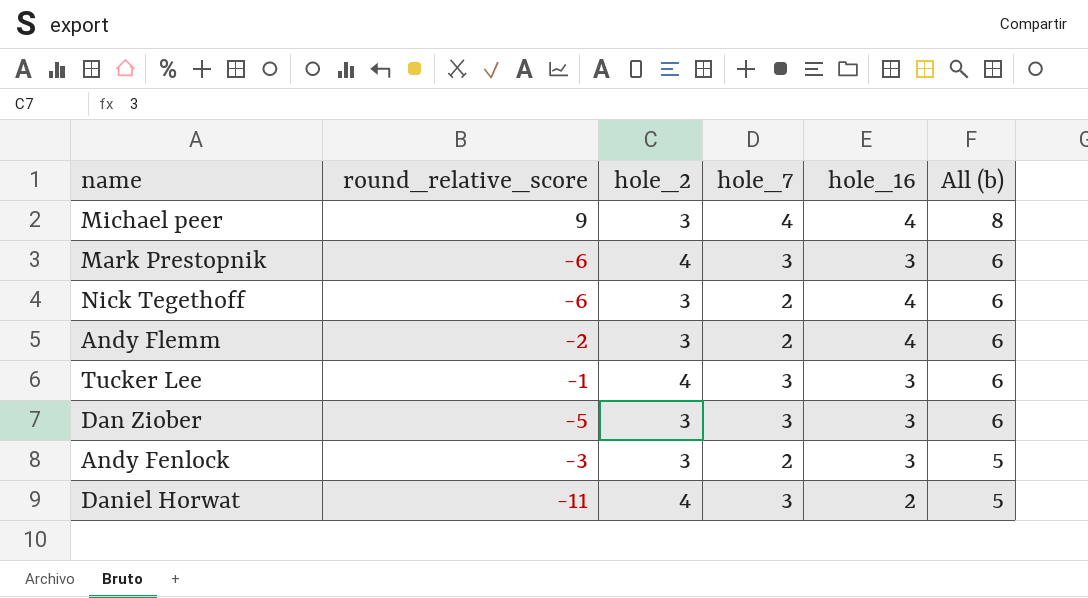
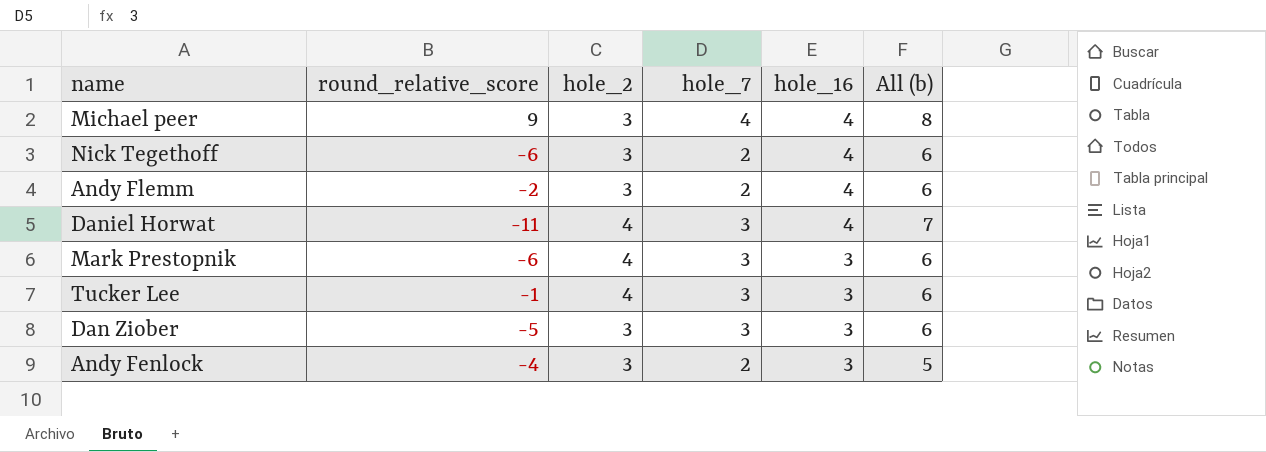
row order: All (b) descending -> hole_16 descending
Daniel Horwat | hole_16: 2 -> 4
Daniel Horwat | All (b): 5 -> 7
Andy Fenlock | round_relative_score: -3 -> -4

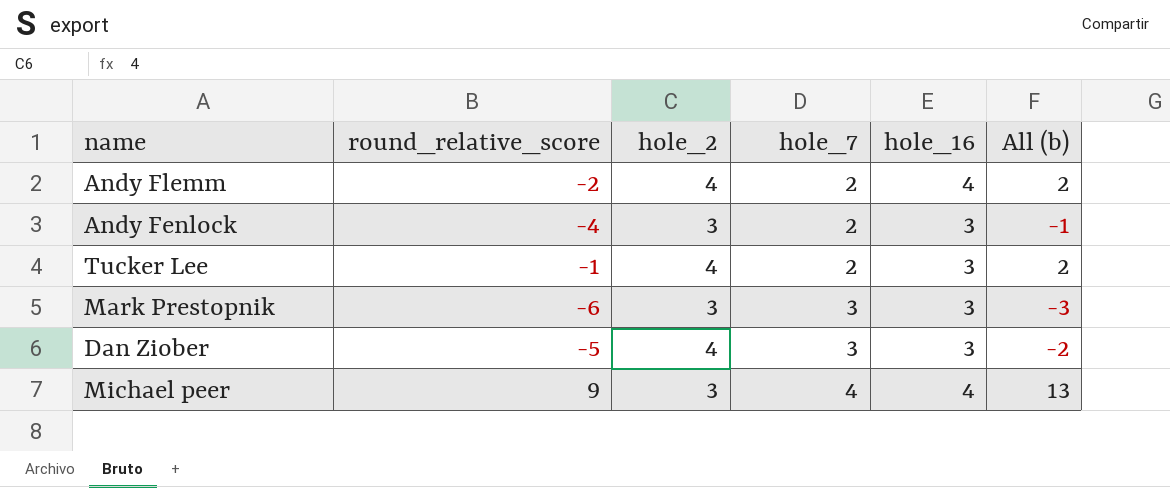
row order: hole_16 descending -> hole_7 ascending
column All (b) | formula: [hole_7] + [hole_16] -> [round_relative_score] + [hole_16]
row Nick Tegethoff: -6 | 3 | 2 | 4 | 6 -> none
row Daniel Horwat: -11 | 4 | 3 | 4 | 7 -> none
Andy Flemm | hole_2: 3 -> 4
Tucker Lee | hole_7: 3 -> 2
Mark Prestopnik | hole_2: 4 -> 3
Dan Ziober | hole_2: 3 -> 4

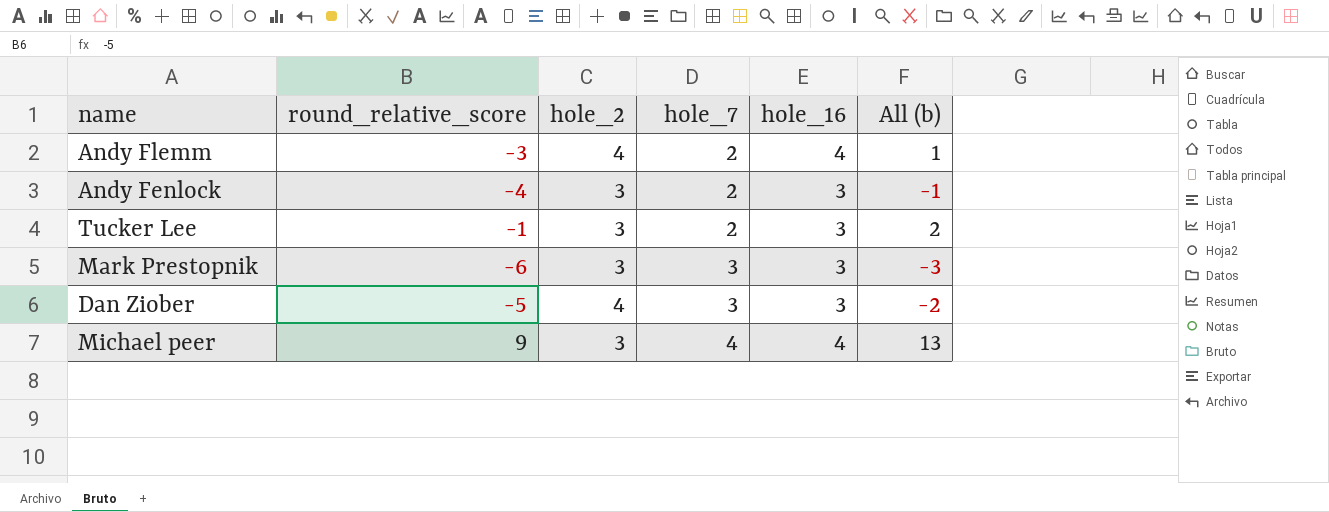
Andy Flemm | round_relative_score: -2 -> -3
Andy Flemm | All (b): 2 -> 1
Tucker Lee | hole_2: 4 -> 3

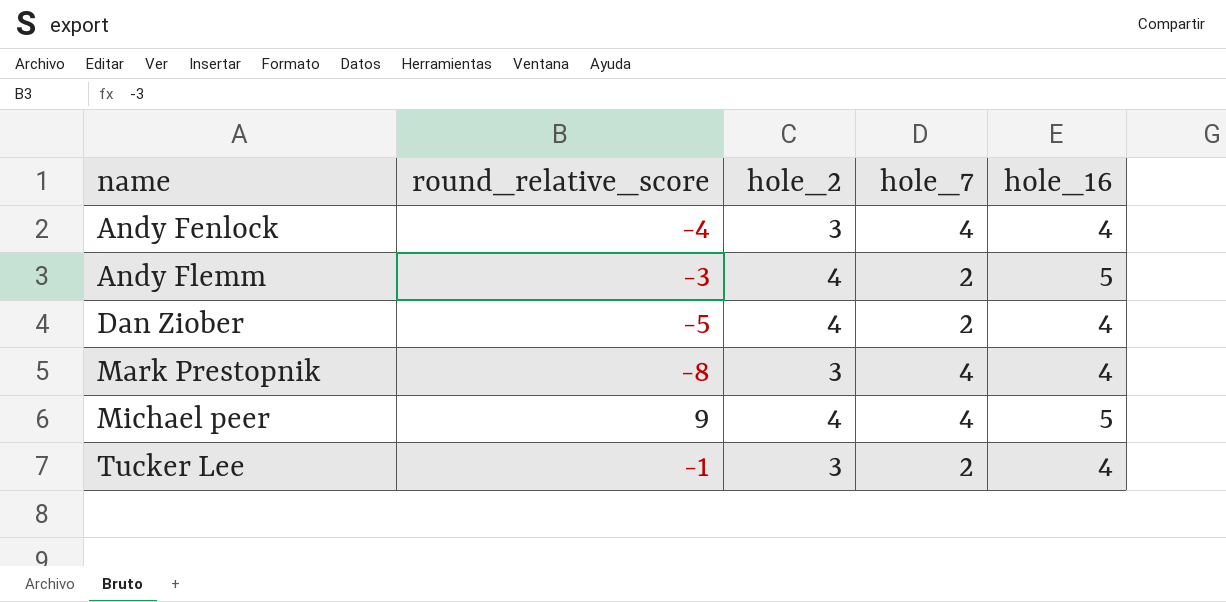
row order: hole_7 ascending -> name ascending
column All (b) | formula: [round_relative_score] + [hole_16] -> none
Andy Fenlock | hole_7: 2 -> 4
Andy Fenlock | hole_16: 3 -> 4
Andy Flemm | hole_16: 4 -> 5
Dan Ziober | hole_7: 3 -> 2
Dan Ziober | hole_16: 3 -> 4
Mark Prestopnik | round_relative_score: -6 -> -8
Mark Prestopnik | hole_7: 3 -> 4
Mark Prestopnik | hole_16: 3 -> 4
Michael peer | hole_2: 3 -> 4
Michael peer | hole_16: 4 -> 5
Tucker Lee | hole_16: 3 -> 4

